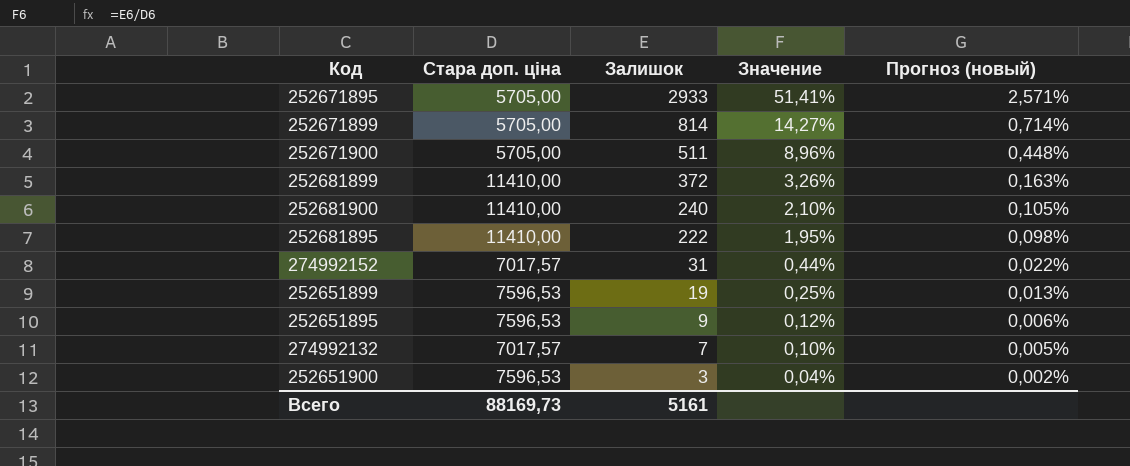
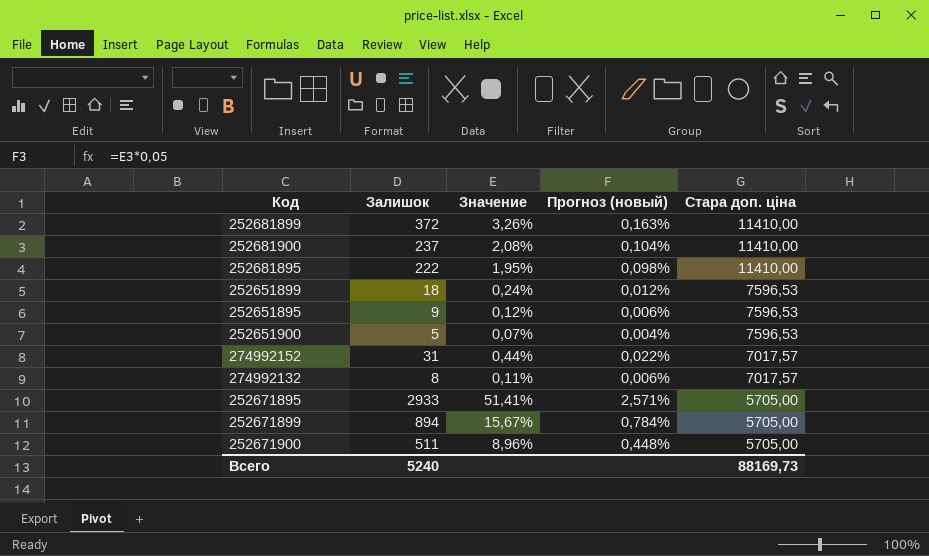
row order: Залишок descending -> Стара доп. ціна descending
column Стара доп. ціна | position: 2 -> 5
252681900 | Залишок: 240 -> 237
252681900 | Значение: 2,10% -> 2,08%
252681900 | Прогноз (новый): 0,105% -> 0,104%
252651899 | Залишок: 19 -> 18
252651899 | Значение: 0,25% -> 0,24%
252651899 | Прогноз (новый): 0,013% -> 0,012%
252651900 | Залишок: 3 -> 5
252651900 | Значение: 0,04% -> 0,07%
252651900 | Прогноз (новый): 0,002% -> 0,004%
274992132 | Залишок: 7 -> 8
274992132 | Значение: 0,10% -> 0,11%
274992132 | Прогноз (новый): 0,005% -> 0,006%
252671899 | Залишок: 814 -> 894
252671899 | Значение: 14,27% -> 15,67%
252671899 | Прогноз (новый): 0,714% -> 0,784%
Всего | Залишок: 5161 -> 5240

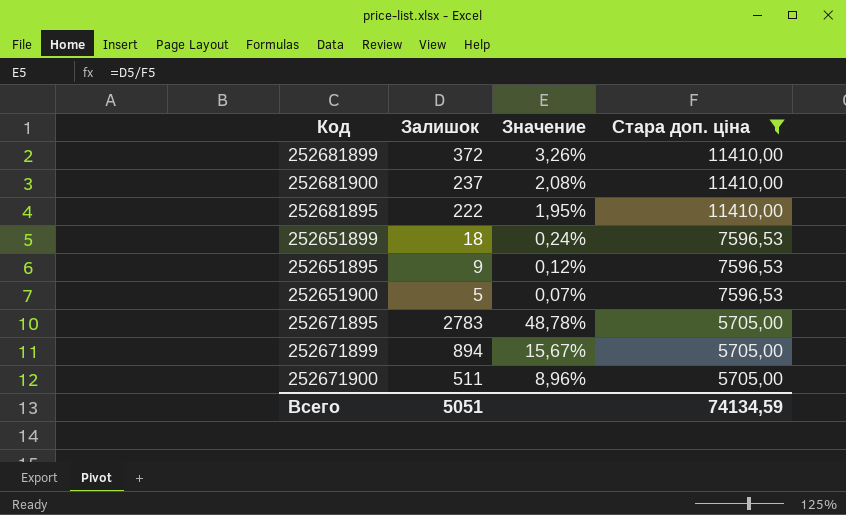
filter: none -> Стара доп. ціна != 7017,57
column Прогноз (новый) | formula: [Значение] * 0,05 -> none
252671895 | Залишок: 2933 -> 2783
252671895 | Значение: 51,41% -> 48,78%
Всего | Залишок: 5240 -> 5051
Всего | Стара доп. ціна: 88169,73 -> 74134,59

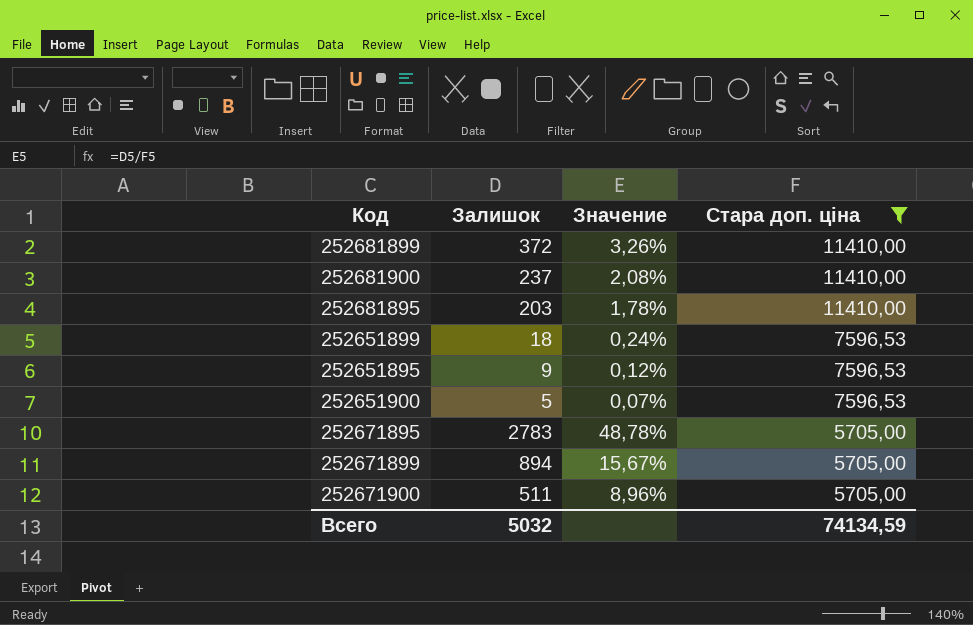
252681895 | Залишок: 222 -> 203
252681895 | Значение: 1,95% -> 1,78%
Всего | Залишок: 5051 -> 5032

